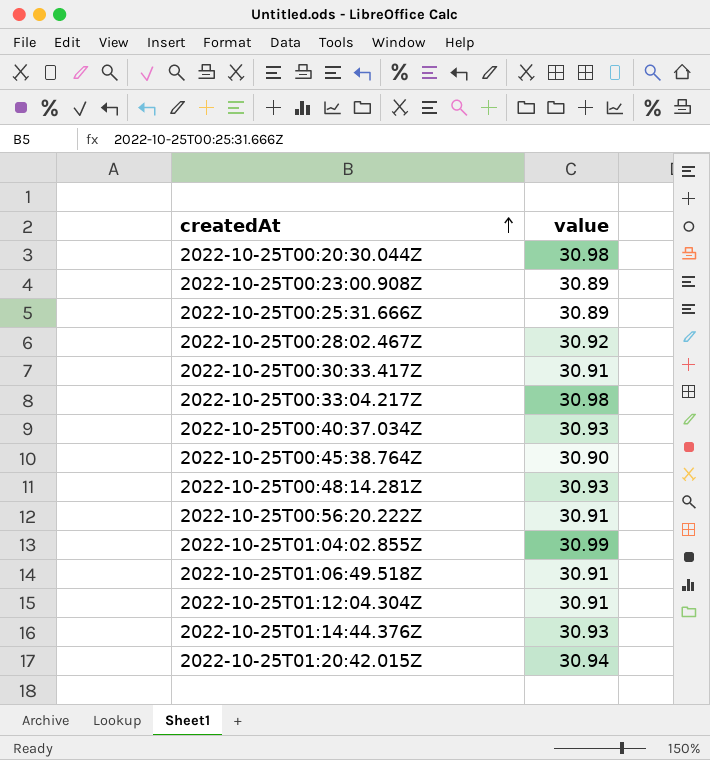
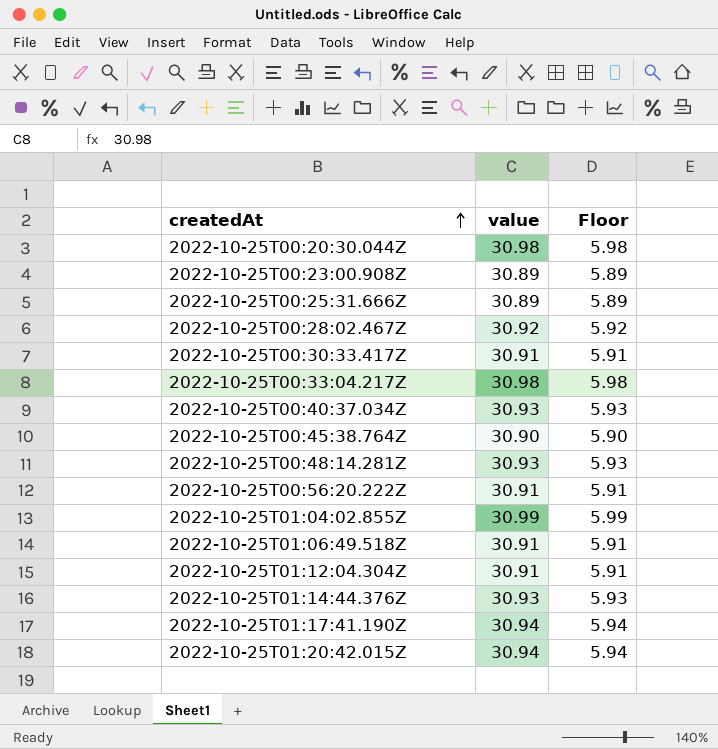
column Floor | formula: none -> [value] - 25
row 2022-10-25T01:17:41.190Z: none -> 30.94 | 5.94

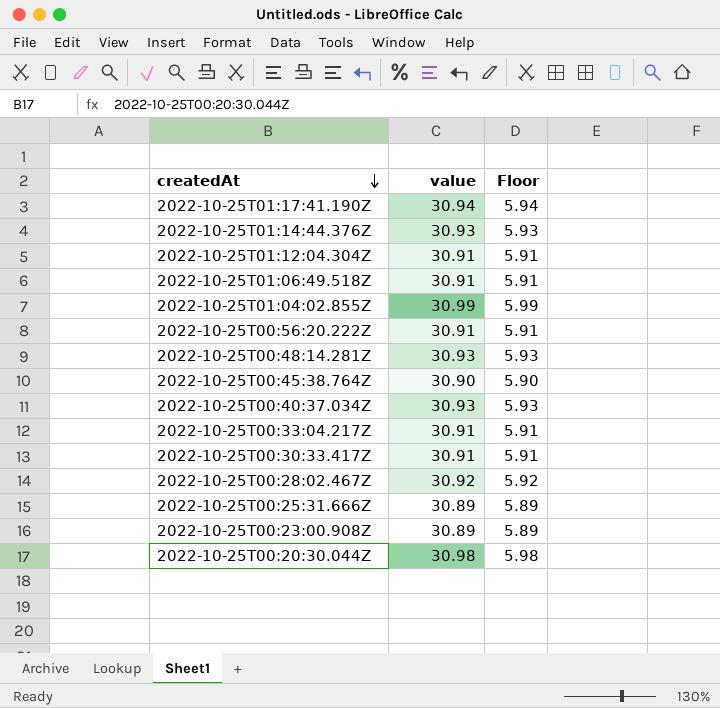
row order: createdAt ascending -> createdAt descending
row 2022-10-25T01:20:42.015Z: 30.94 | 5.94 -> none
2022-10-25T00:33:04.217Z | value: 30.98 -> 30.91
2022-10-25T00:33:04.217Z | Floor: 5.98 -> 5.91

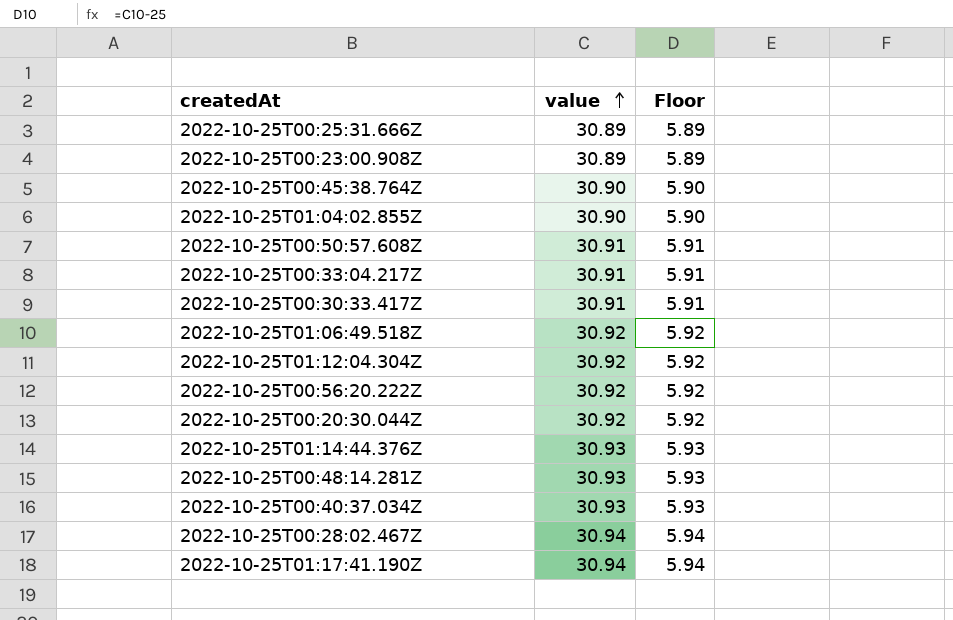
row order: createdAt descending -> value ascending
2022-10-25T01:04:02.855Z | value: 30.99 -> 30.90
2022-10-25T01:04:02.855Z | Floor: 5.99 -> 5.90
row 2022-10-25T00:50:57.608Z: none -> 30.91 | 5.91
2022-10-25T01:06:49.518Z | value: 30.91 -> 30.92
2022-10-25T01:06:49.518Z | Floor: 5.91 -> 5.92
2022-10-25T01:12:04.304Z | value: 30.91 -> 30.92
2022-10-25T01:12:04.304Z | Floor: 5.91 -> 5.92
2022-10-25T00:56:20.222Z | value: 30.91 -> 30.92
2022-10-25T00:56:20.222Z | Floor: 5.91 -> 5.92
2022-10-25T00:20:30.044Z | value: 30.98 -> 30.92
2022-10-25T00:20:30.044Z | Floor: 5.98 -> 5.92
2022-10-25T00:28:02.467Z | value: 30.92 -> 30.94
2022-10-25T00:28:02.467Z | Floor: 5.92 -> 5.94

